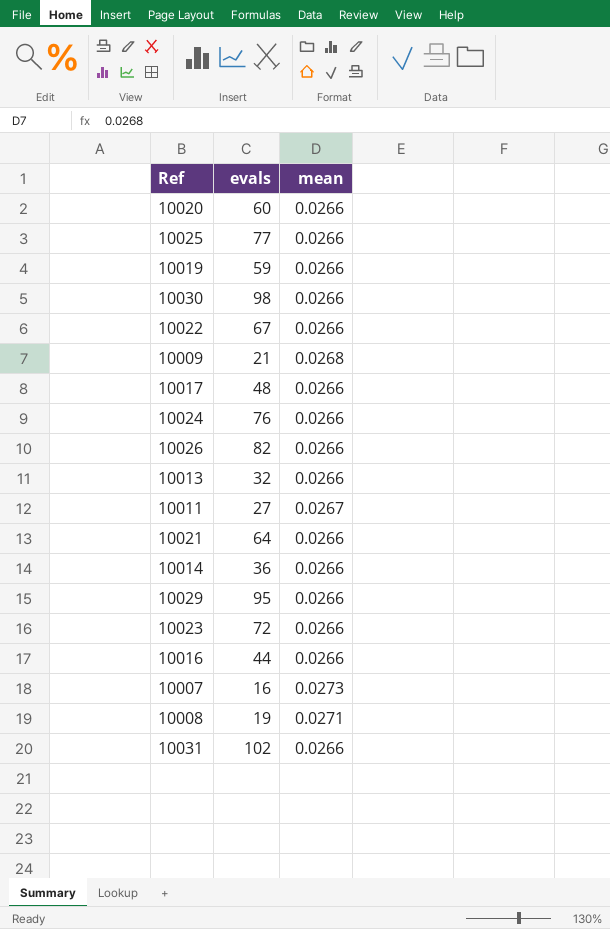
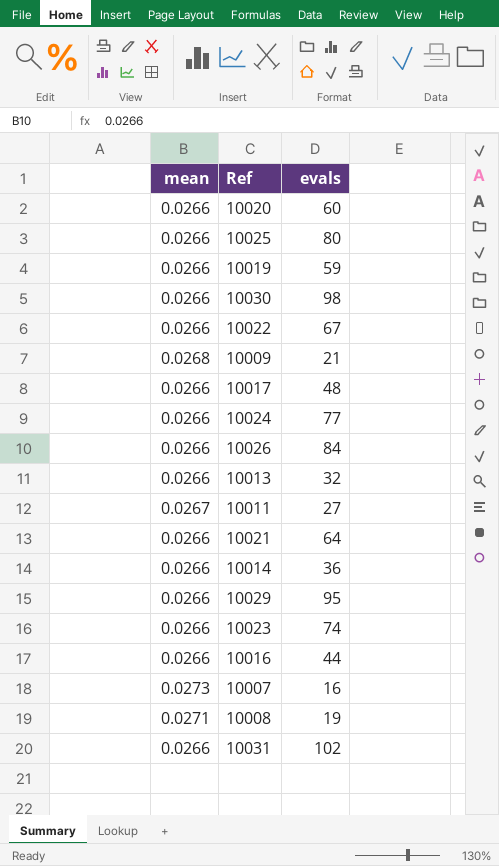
column mean | position: 3 -> 1
10025 | evals: 77 -> 80
10024 | evals: 76 -> 77
10026 | evals: 82 -> 84
10023 | evals: 72 -> 74

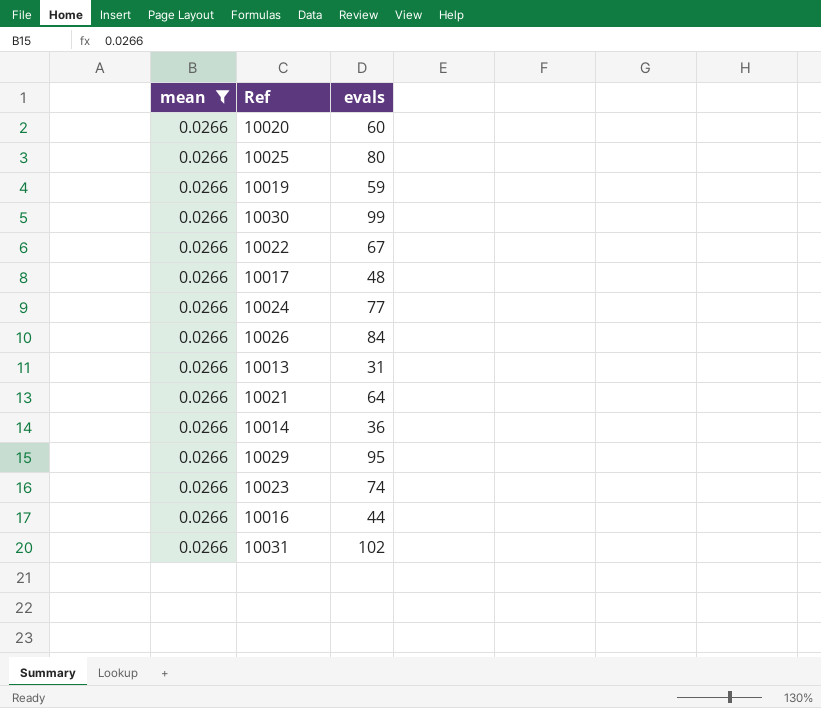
filter: none -> mean = 0.0266
10030 | evals: 98 -> 99
10013 | evals: 32 -> 31

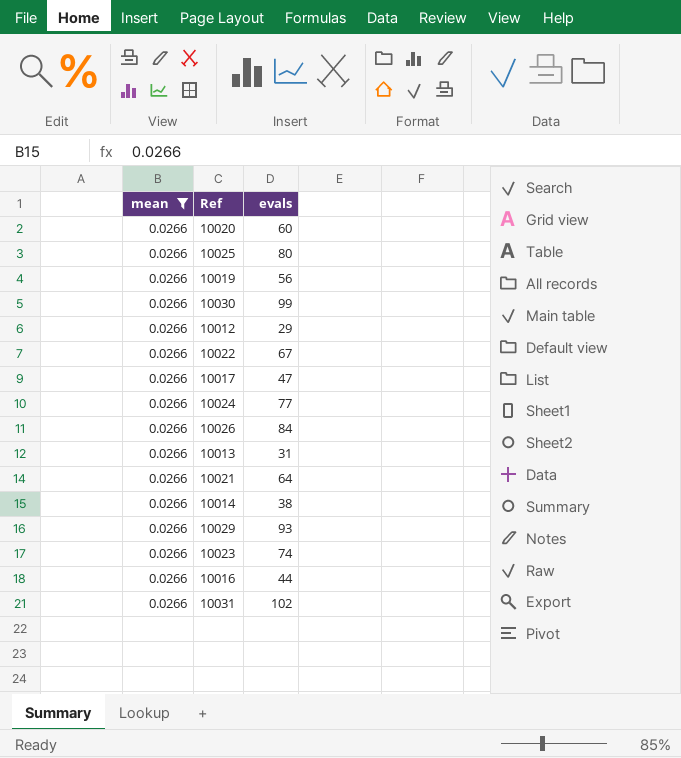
10019 | evals: 59 -> 56
row 10012: none -> 0.0266 | 29
10017 | evals: 48 -> 47
10014 | evals: 36 -> 38
10029 | evals: 95 -> 93

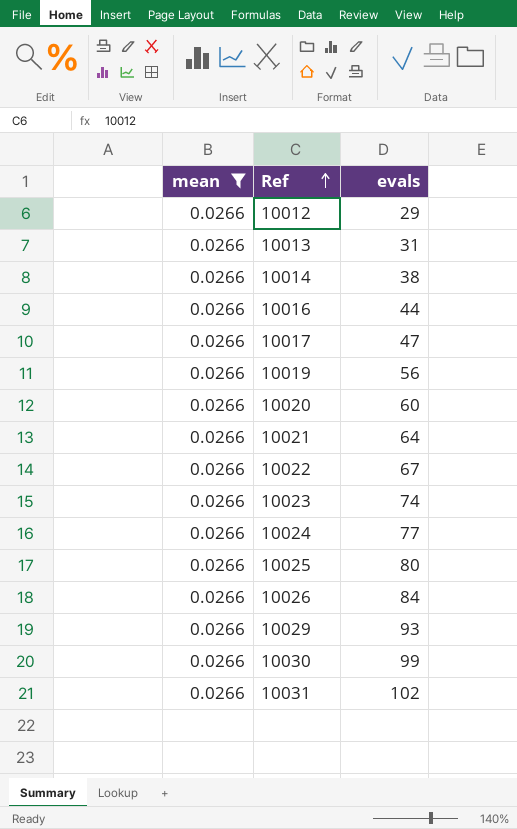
row order: none -> Ref ascending

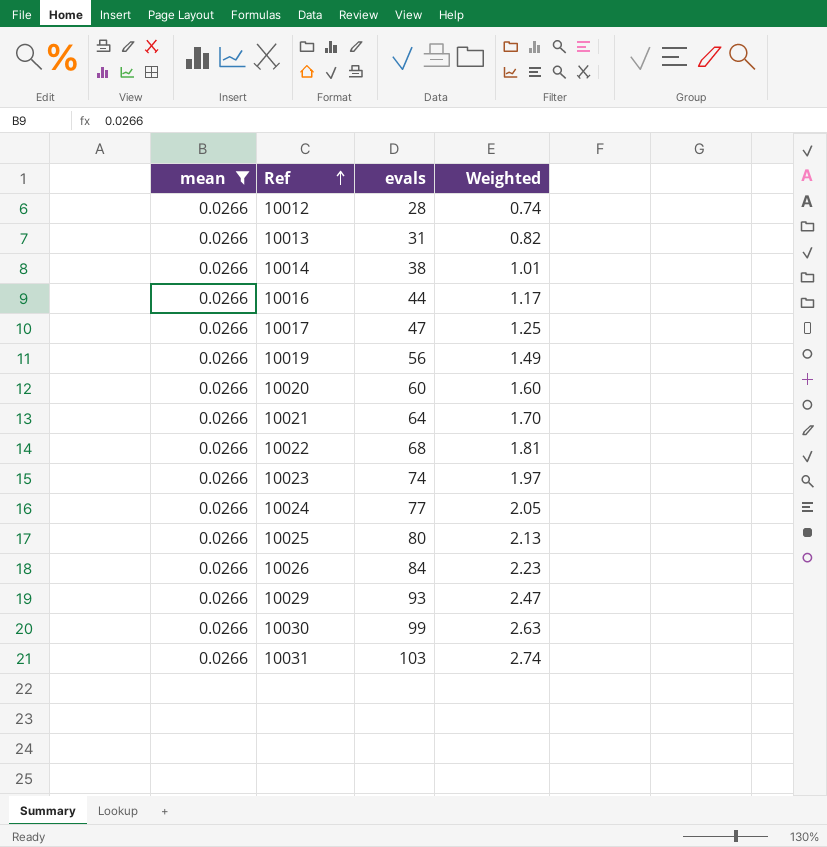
column Weighted | formula: none -> [mean] * [evals]
10012 | evals: 29 -> 28
10022 | evals: 67 -> 68
10031 | evals: 102 -> 103

